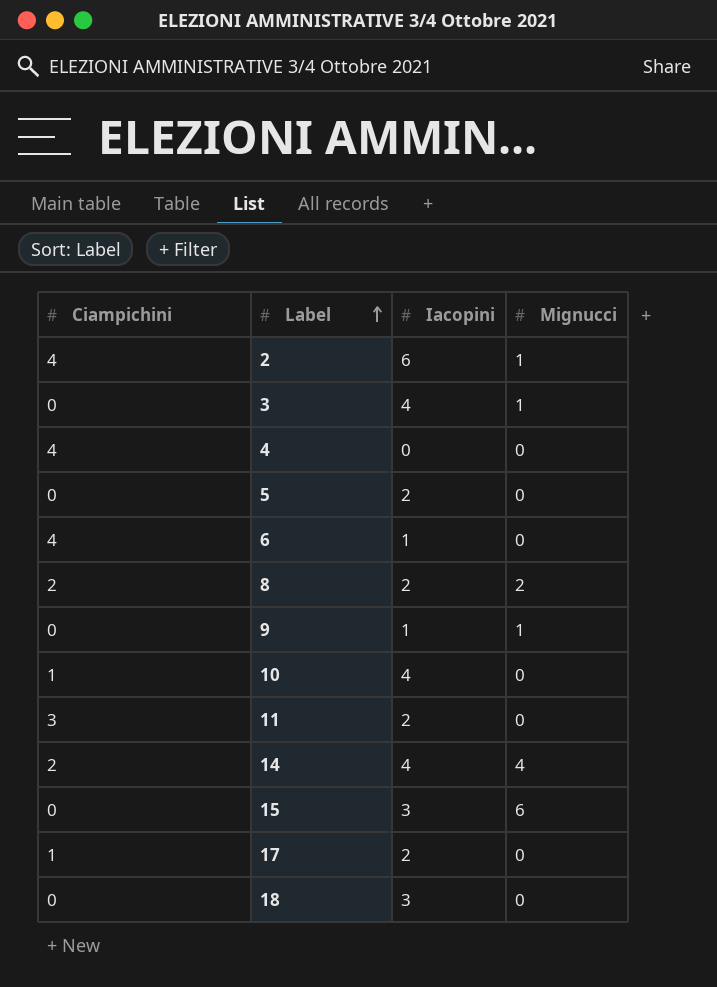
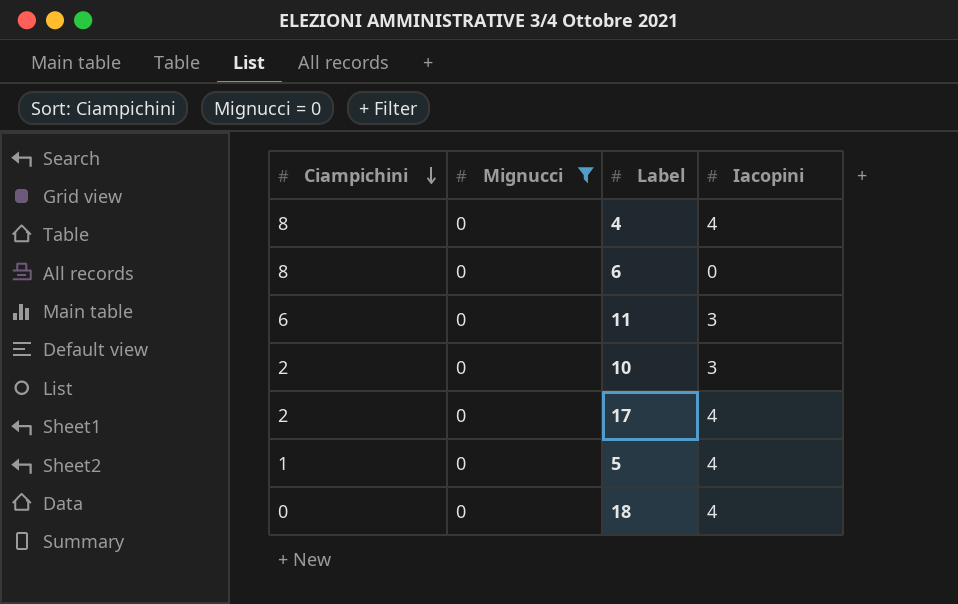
filter: none -> Mignucci = 0
row order: Label ascending -> Ciampichini descending
column Mignucci | position: 4 -> 2
4 | Ciampichini: 4 -> 8
4 | Iacopini: 0 -> 4
6 | Ciampichini: 4 -> 8
6 | Iacopini: 1 -> 0
11 | Ciampichini: 3 -> 6
11 | Iacopini: 2 -> 3
10 | Ciampichini: 1 -> 2
10 | Iacopini: 4 -> 3
17 | Ciampichini: 1 -> 2
17 | Iacopini: 2 -> 4
5 | Ciampichini: 0 -> 1
5 | Iacopini: 2 -> 4
18 | Iacopini: 3 -> 4

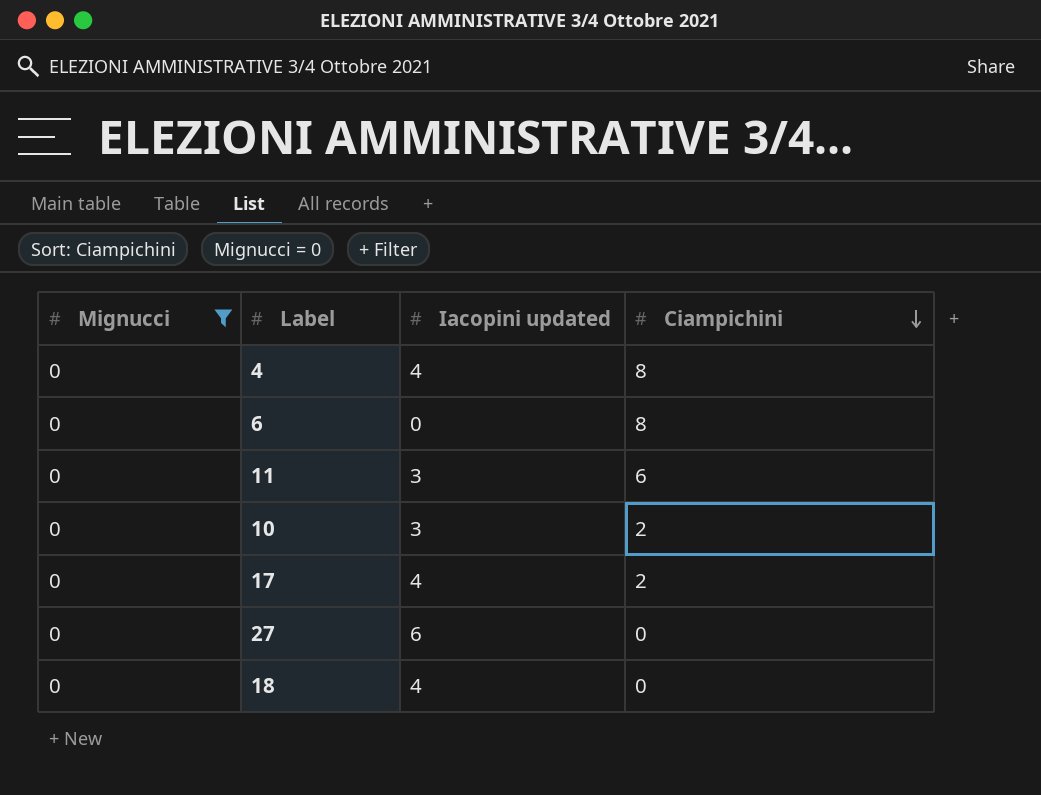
column name: Iacopini -> Iacopini updated
column Ciampichini | position: 1 -> 4
row 5: 1 | 0 | 4 -> none
row 27: none -> 0 | 6 | 0

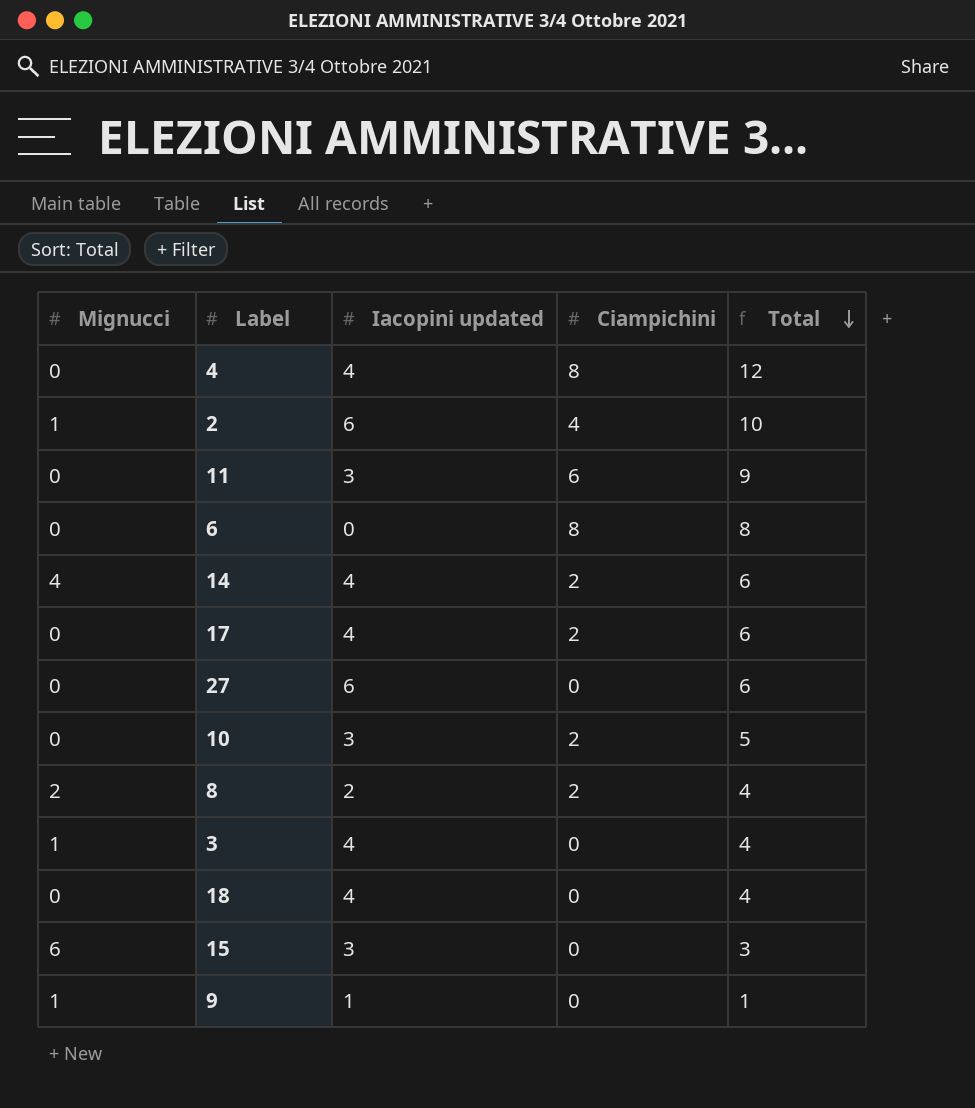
filter: Mignucci = 0 -> none
row order: Ciampichini descending -> Total descending
column Total | formula: none -> [Iacopini updated] + [Ciampichini]

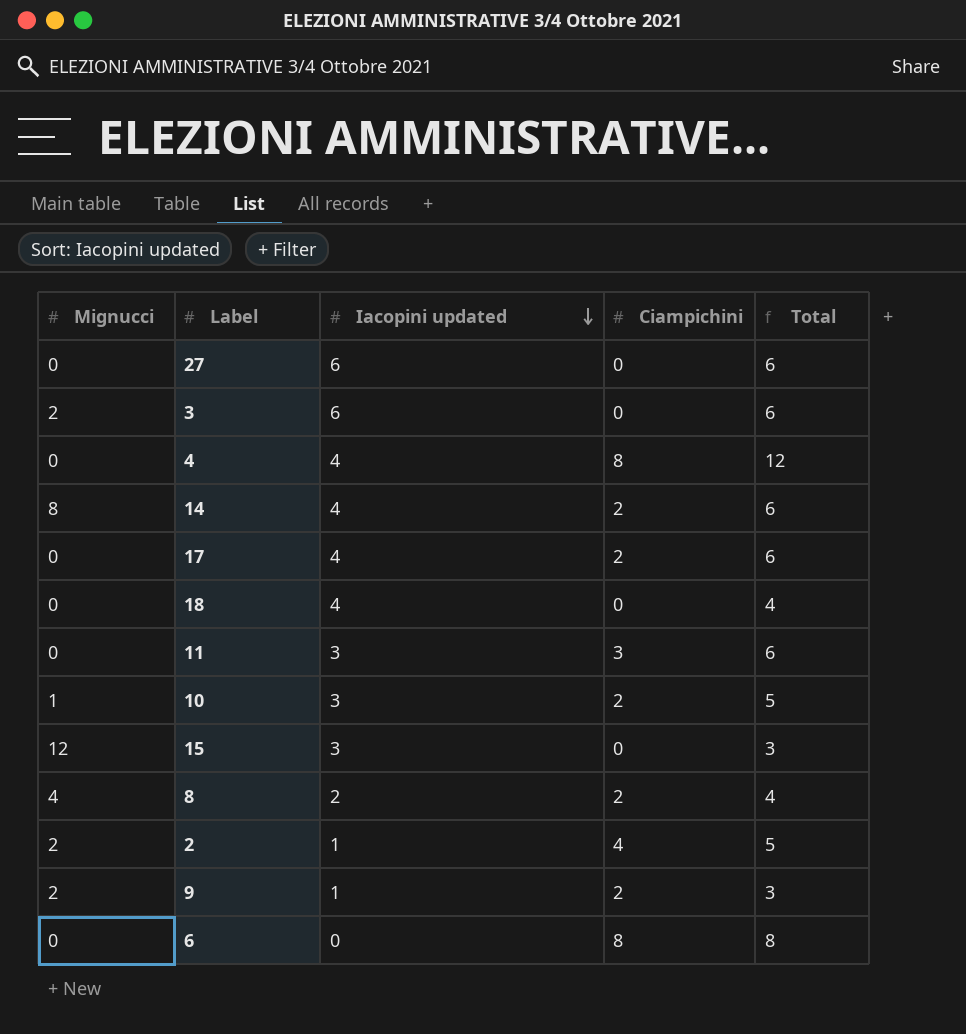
row order: Total descending -> Iacopini updated descending
3 | Mignucci: 1 -> 2
3 | Iacopini updated: 4 -> 6
3 | Total: 4 -> 6
14 | Mignucci: 4 -> 8
11 | Ciampichini: 6 -> 3
11 | Total: 9 -> 6
10 | Mignucci: 0 -> 1
15 | Mignucci: 6 -> 12
8 | Mignucci: 2 -> 4
2 | Mignucci: 1 -> 2
2 | Iacopini updated: 6 -> 1
2 | Total: 10 -> 5
9 | Mignucci: 1 -> 2
9 | Ciampichini: 0 -> 2
9 | Total: 1 -> 3

